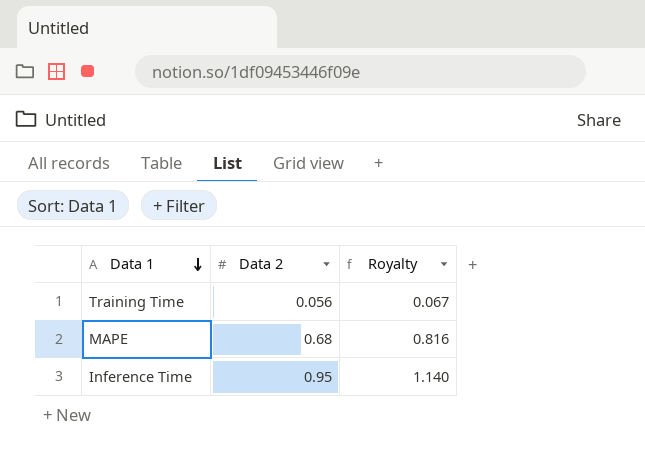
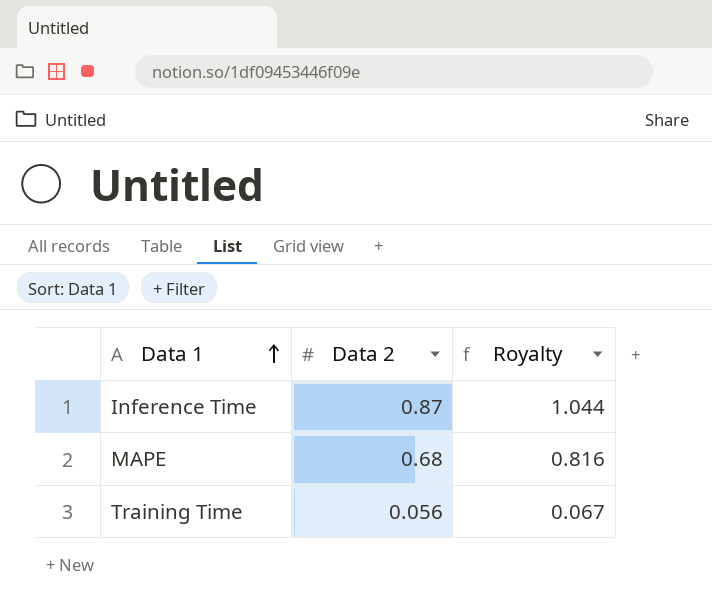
row order: Data 1 descending -> Data 1 ascending
Inference Time | Data 2: 0.95 -> 0.87
Inference Time | Royalty: 1.140 -> 1.044

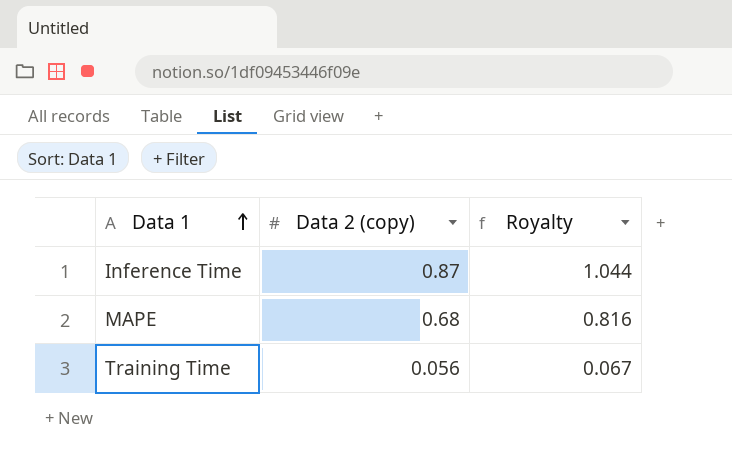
column name: Data 2 -> Data 2 (copy)

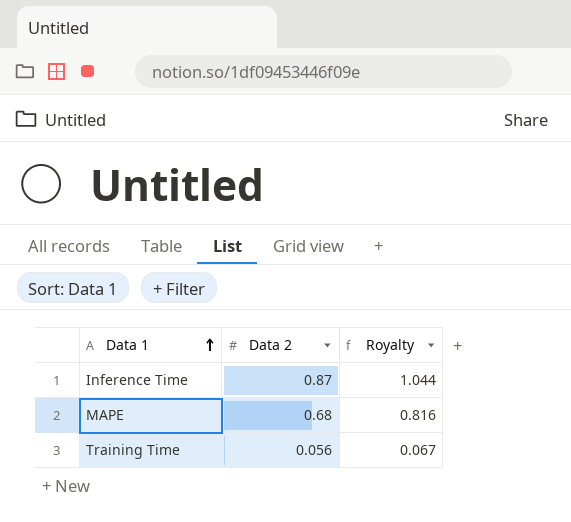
column name: Data 2 (copy) -> Data 2

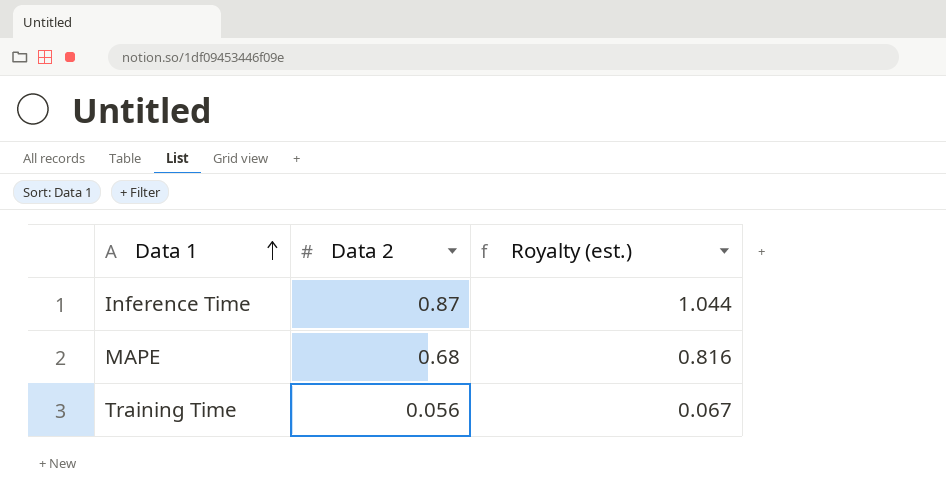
column name: Royalty -> Royalty (est.)

